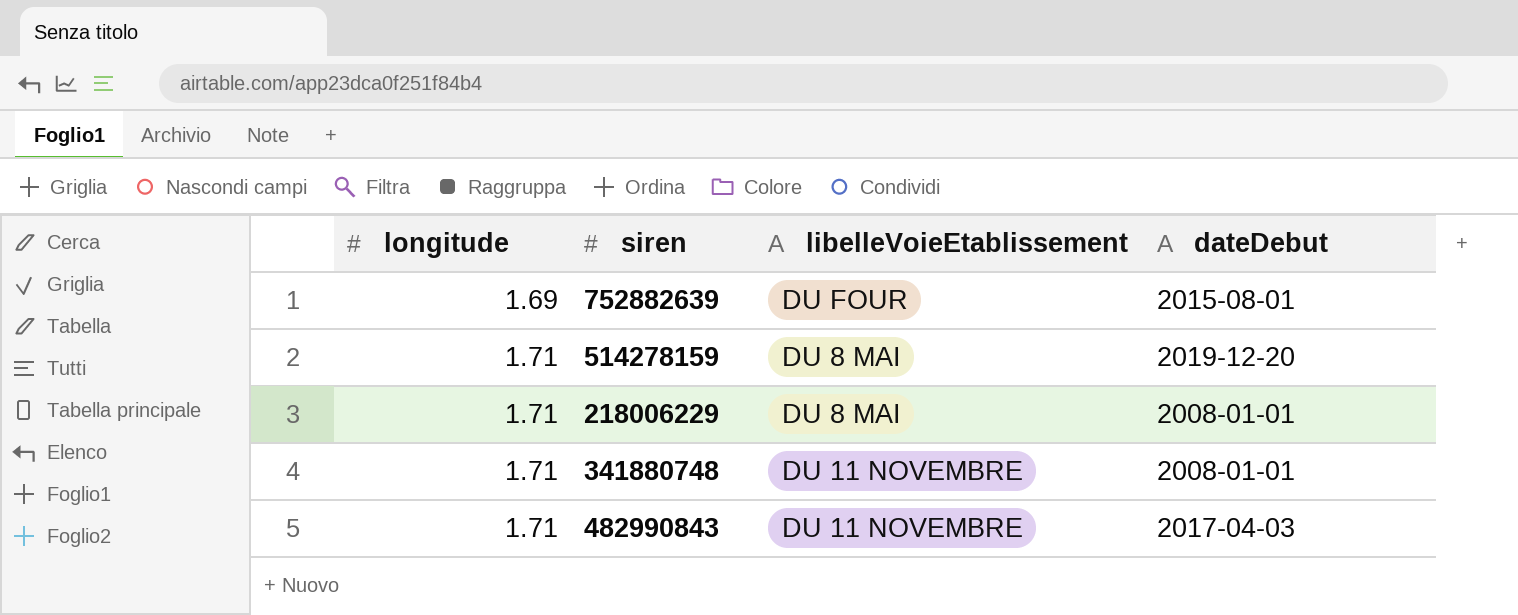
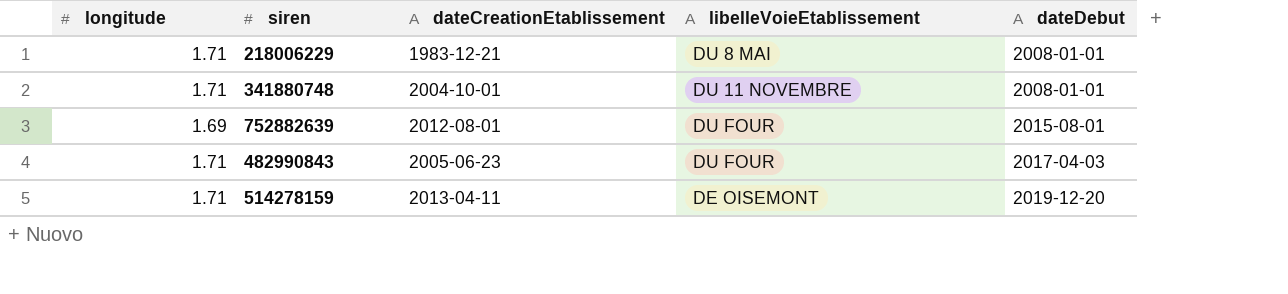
row order: longitude ascending -> dateDebut ascending
column dateCreationEtablissement | position: none -> 3
482990843 | libelleVoieEtablissement: DU 11 NOVEMBRE -> DU FOUR
514278159 | libelleVoieEtablissement: DU 8 MAI -> DE OISEMONT

